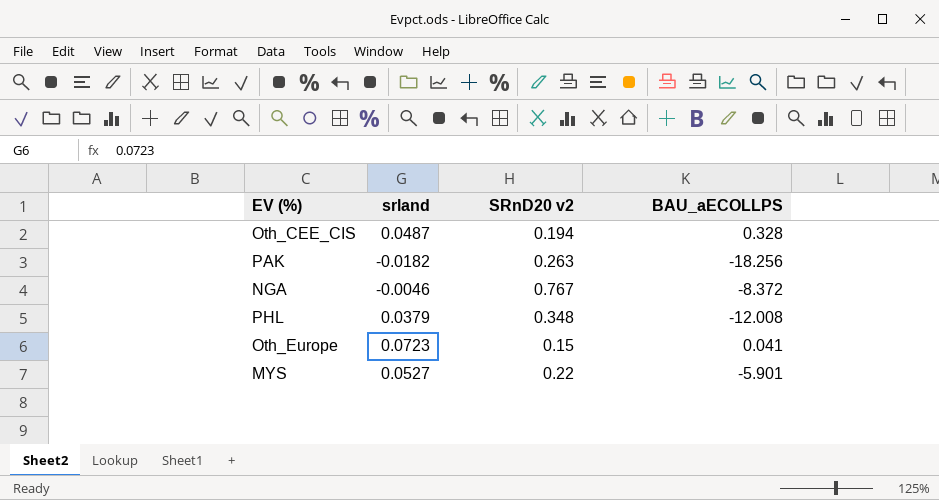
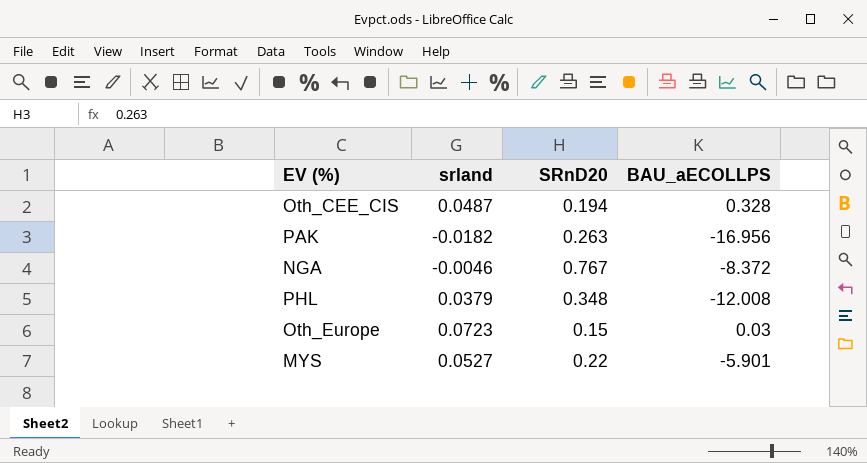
column name: SRnD20 v2 -> SRnD20
PAK | BAU_aECOLLPS: -18.256 -> -16.956
Oth_Europe | BAU_aECOLLPS: 0.041 -> 0.03

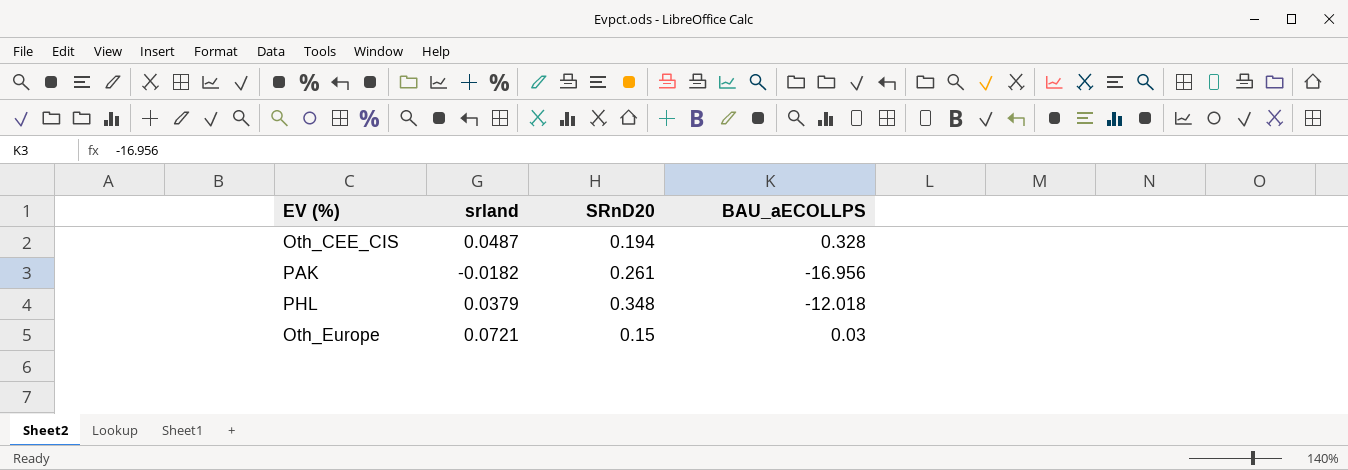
row NGA: -0.0046 | 0.767 | -8.372 -> none
row MYS: 0.0527 | 0.22 | -5.901 -> none
PAK | SRnD20: 0.263 -> 0.261
PHL | BAU_aECOLLPS: -12.008 -> -12.018
Oth_Europe | srland: 0.0723 -> 0.0721

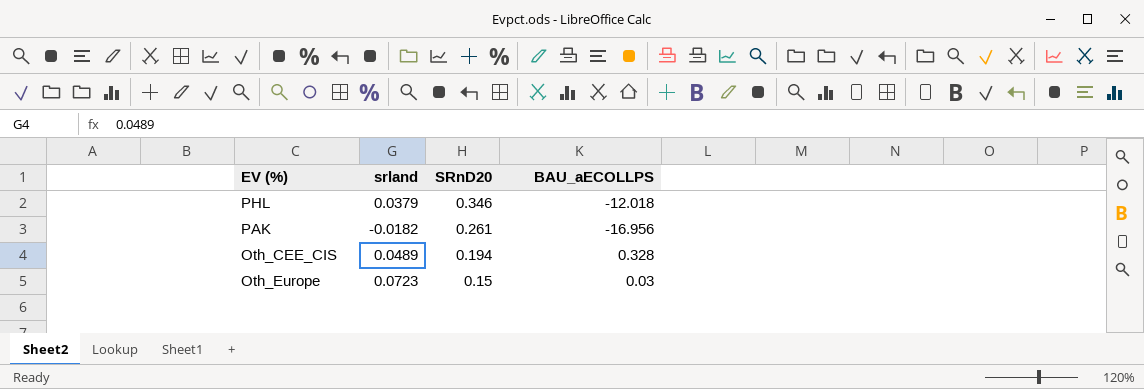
row order: none -> SRnD20 descending
PHL | SRnD20: 0.348 -> 0.346
Oth_CEE_CIS | srland: 0.0487 -> 0.0489
Oth_Europe | srland: 0.0721 -> 0.0723

